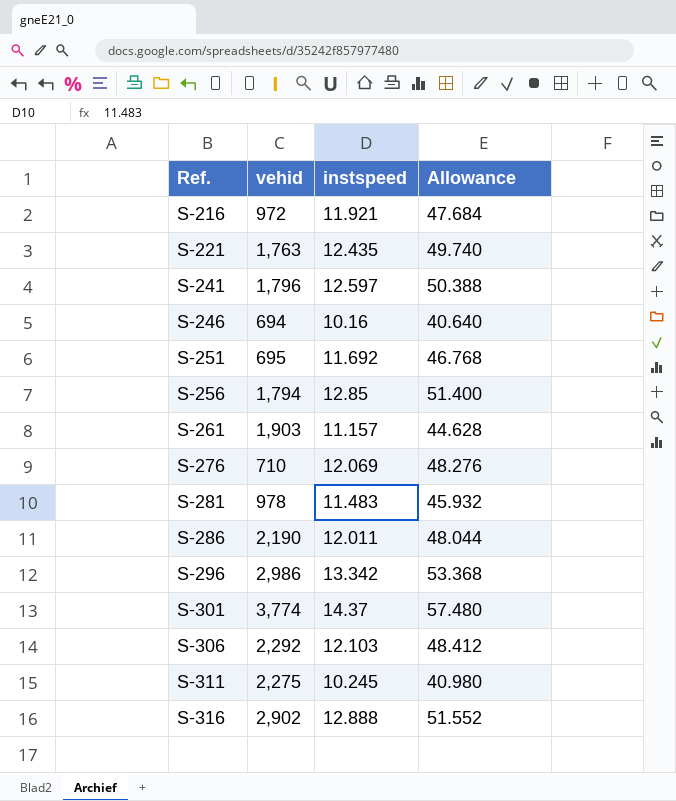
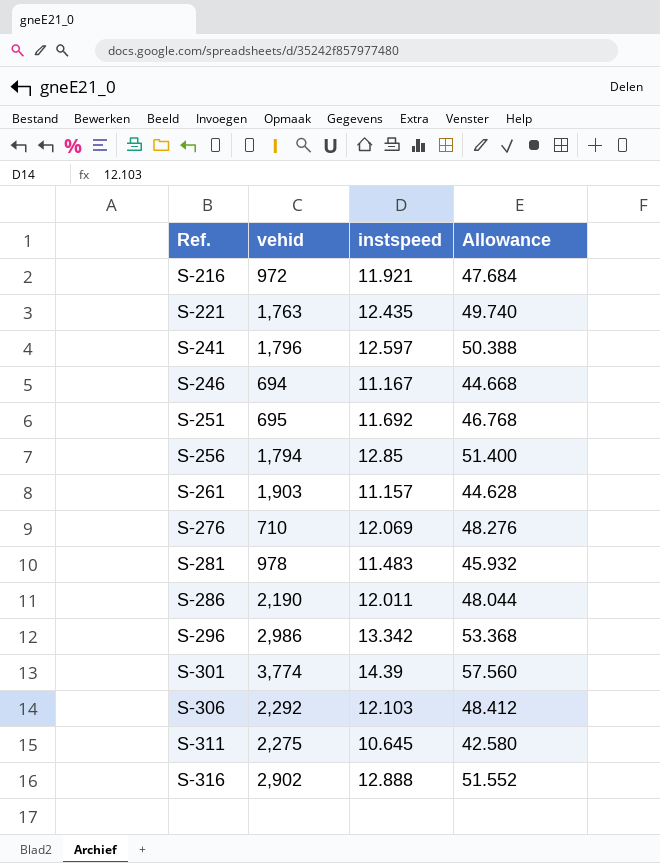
S-246 | instspeed: 10.16 -> 11.167
S-246 | Allowance: 40.640 -> 44.668
S-301 | instspeed: 14.37 -> 14.39
S-301 | Allowance: 57.480 -> 57.560
S-311 | instspeed: 10.245 -> 10.645
S-311 | Allowance: 40.980 -> 42.580

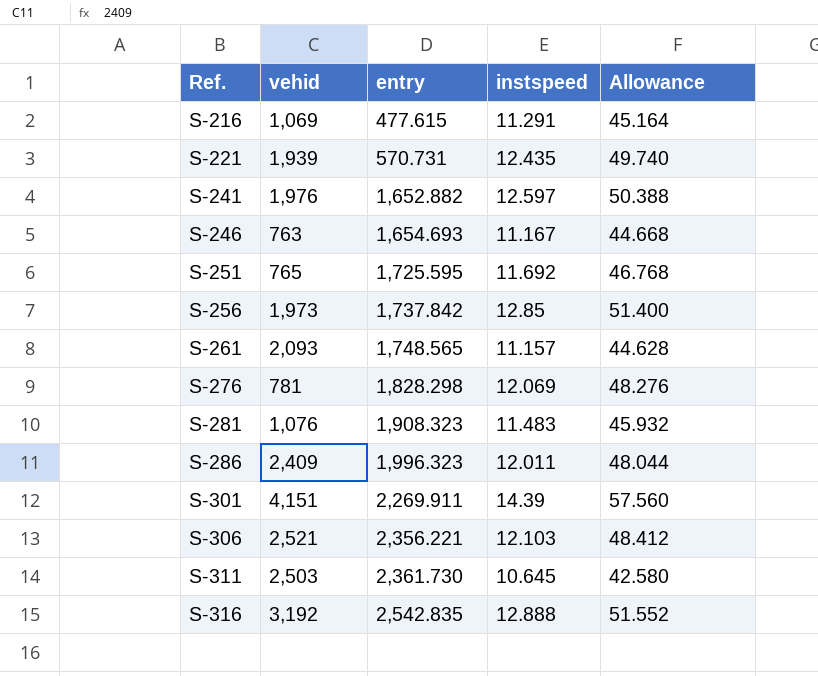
column entry | position: none -> 3
row S-296: 2,986 | 13.342 | 53.368 -> none
S-216 | vehid: 972 -> 1,069
S-216 | instspeed: 11.921 -> 11.291
S-216 | Allowance: 47.684 -> 45.164
S-221 | vehid: 1,763 -> 1,939
S-241 | vehid: 1,796 -> 1,976
S-246 | vehid: 694 -> 763
S-251 | vehid: 695 -> 765
S-256 | vehid: 1,794 -> 1,973
S-261 | vehid: 1,903 -> 2,093
S-276 | vehid: 710 -> 781
S-281 | vehid: 978 -> 1,076
S-286 | vehid: 2,190 -> 2,409
S-301 | vehid: 3,774 -> 4,151
S-306 | vehid: 2,292 -> 2,521
S-311 | vehid: 2,275 -> 2,503
S-316 | vehid: 2,902 -> 3,192

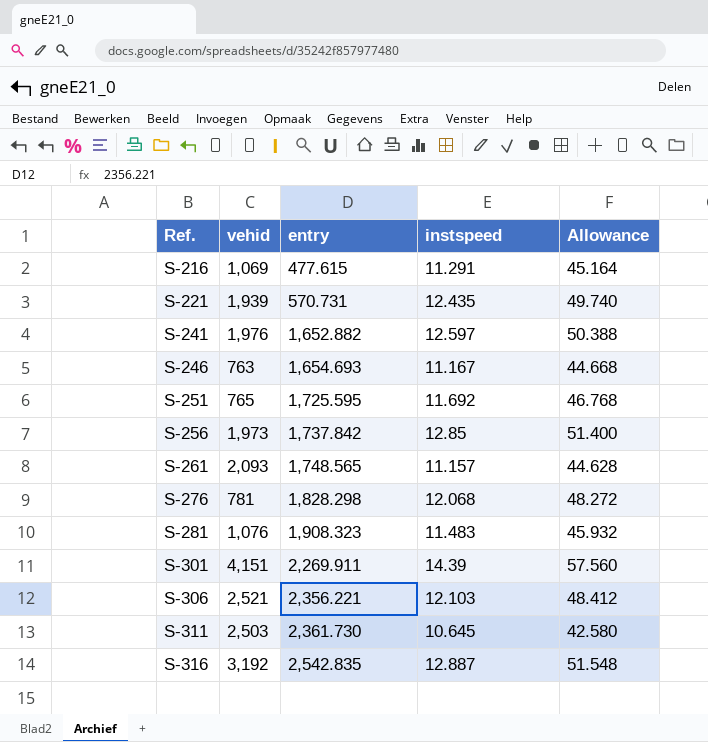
row S-286: 2,409 | 1,996.323 | 12.011 | 48.044 -> none
S-276 | instspeed: 12.069 -> 12.068
S-276 | Allowance: 48.276 -> 48.272
S-316 | instspeed: 12.888 -> 12.887
S-316 | Allowance: 51.552 -> 51.548

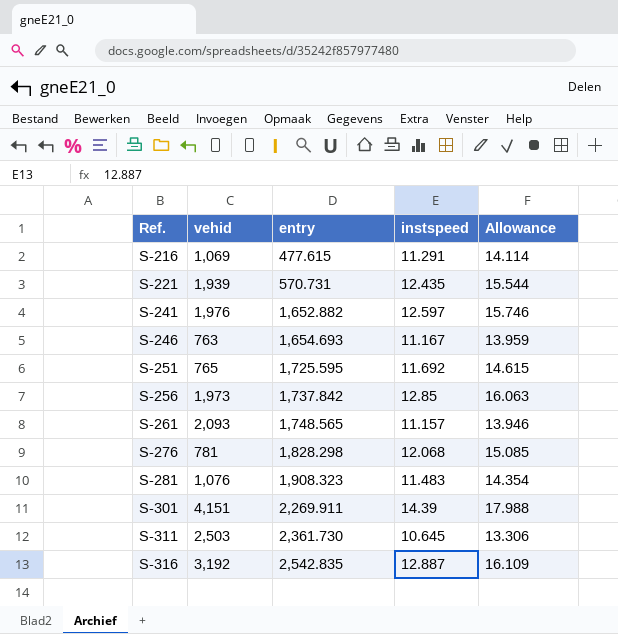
column Allowance | formula: [instspeed] * 4 -> [instspeed] * 1.25
row S-306: 2,521 | 2,356.221 | 12.103 | 48.412 -> none

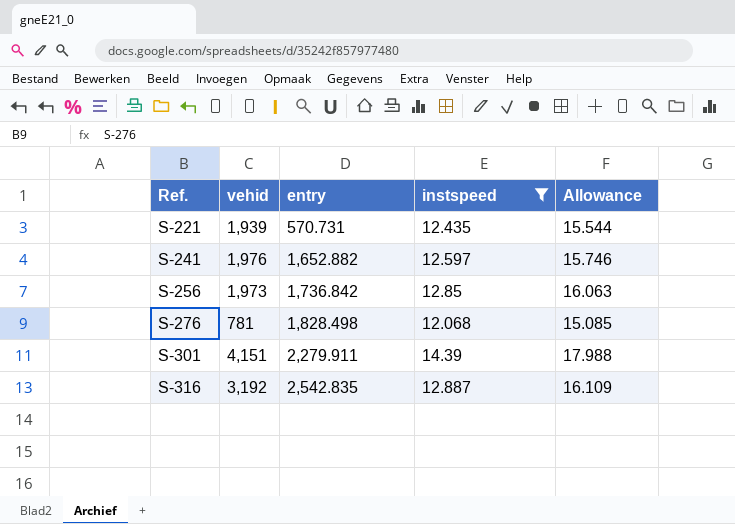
filter: none -> instspeed >= 12.068
S-256 | entry: 1,737.842 -> 1,736.842
S-276 | entry: 1,828.298 -> 1,828.498
S-301 | entry: 2,269.911 -> 2,279.911

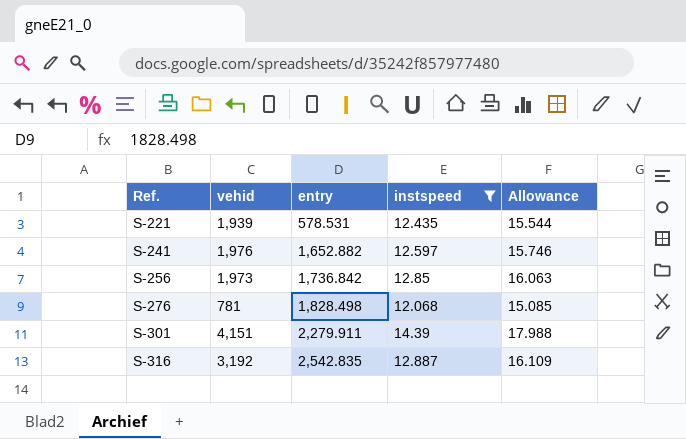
S-221 | entry: 570.731 -> 578.531

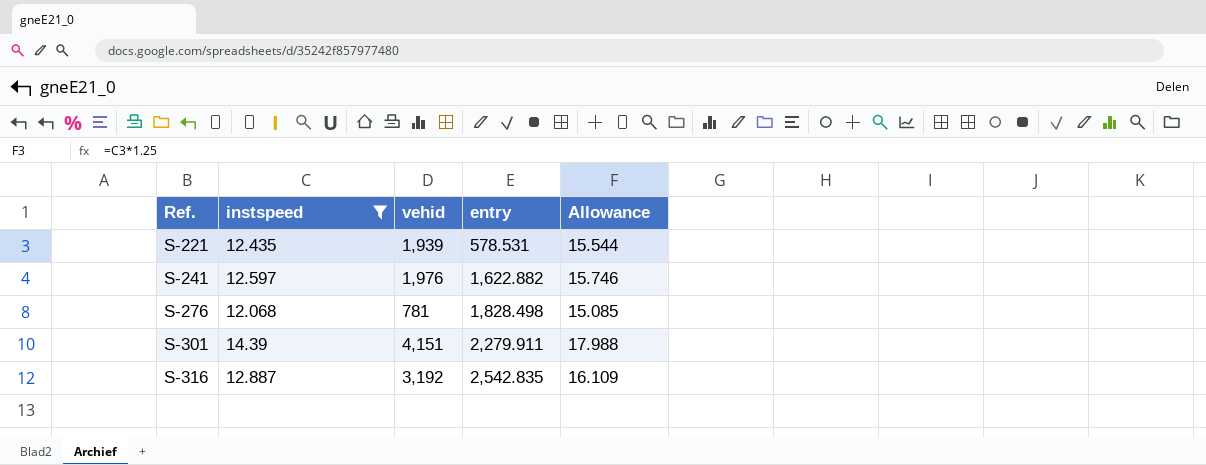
column instspeed | position: 4 -> 2
row S-256: 1,973 | 1,736.842 | 12.85 | 16.063 -> none
S-241 | entry: 1,652.882 -> 1,622.882

